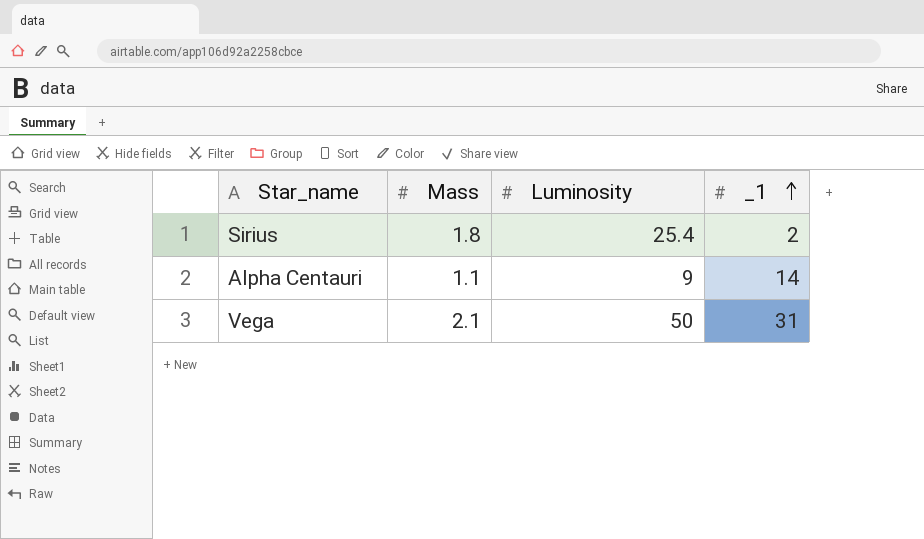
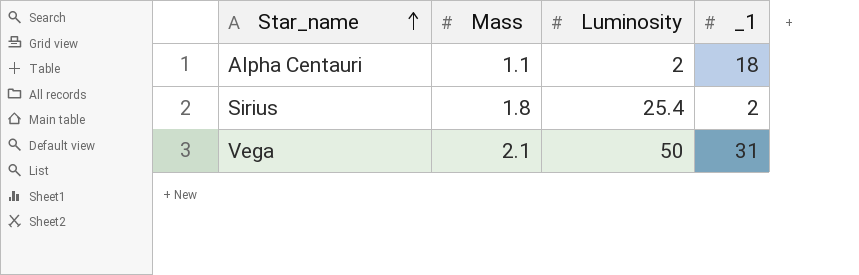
row order: _1 ascending -> Star_name ascending
Alpha Centauri | Luminosity: 9 -> 2
Alpha Centauri | _1: 14 -> 18

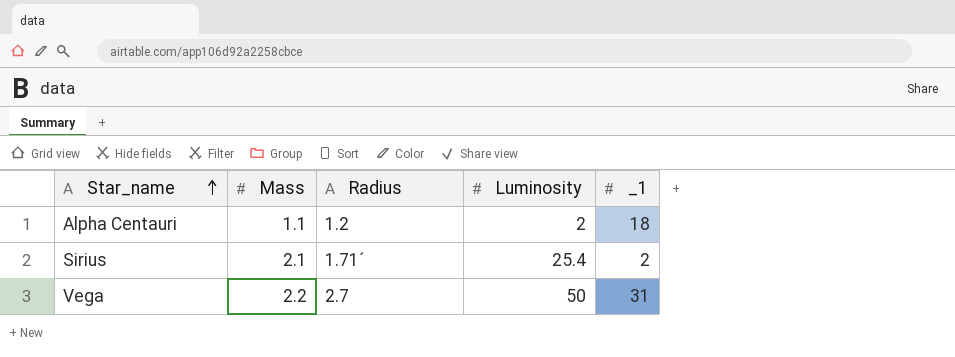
column Radius | position: none -> 3
Sirius | Mass: 1.8 -> 2.1
Vega | Mass: 2.1 -> 2.2

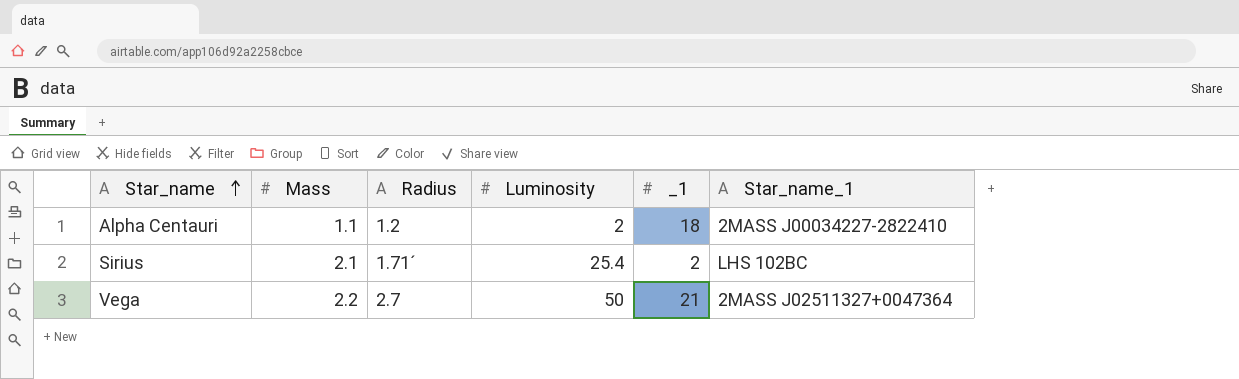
column Star_name_1 | position: none -> 6
Vega | _1: 31 -> 21

